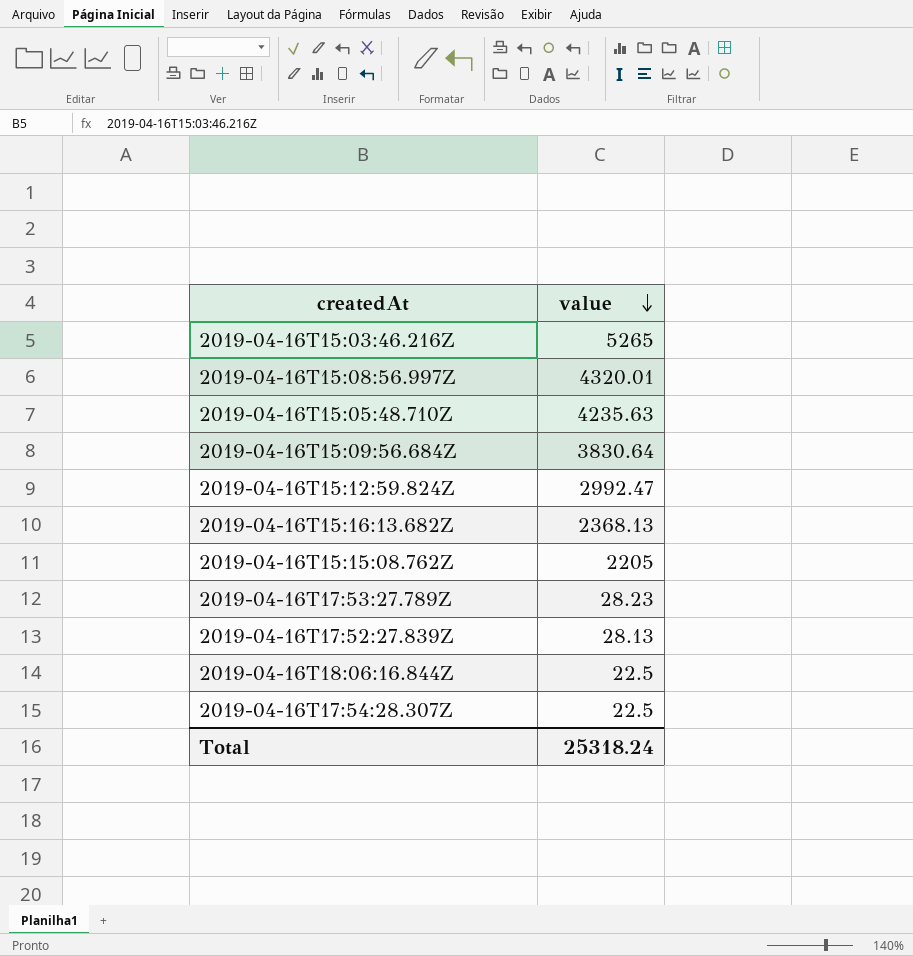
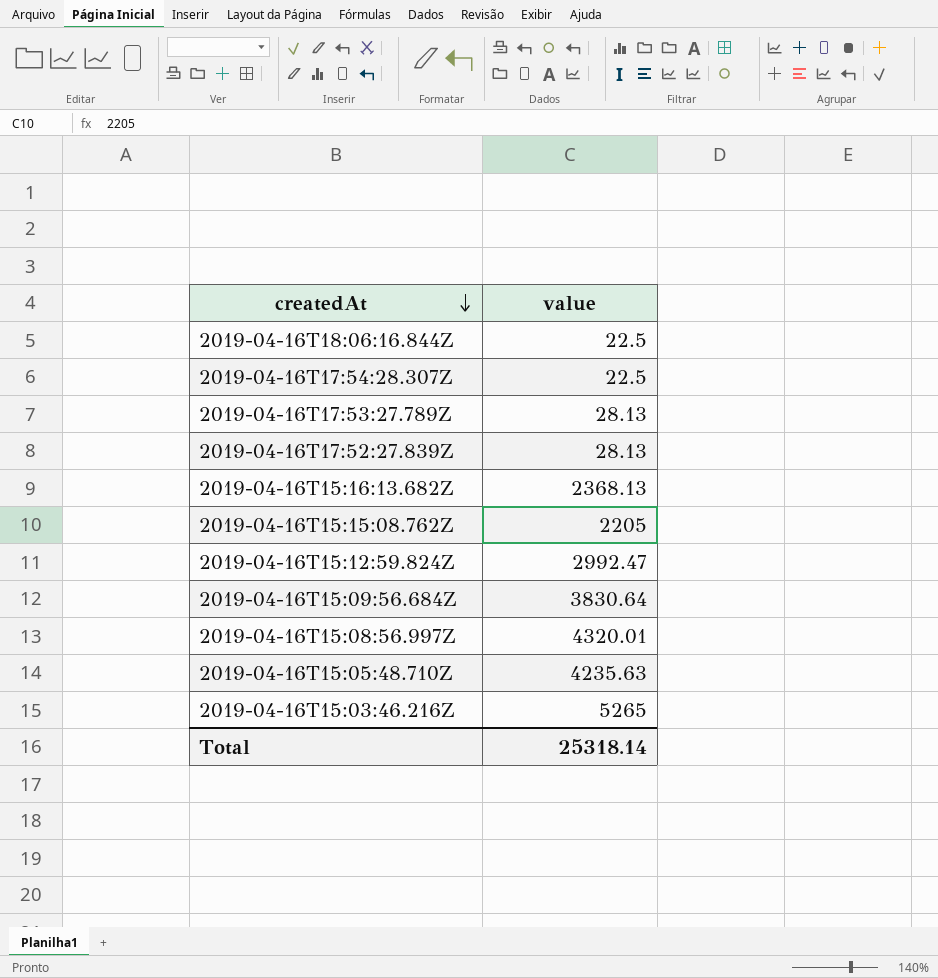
row order: value descending -> createdAt descending
2019-04-16T17:53:27.789Z | value: 28.23 -> 28.13
Total | value: 25318.24 -> 25318.14

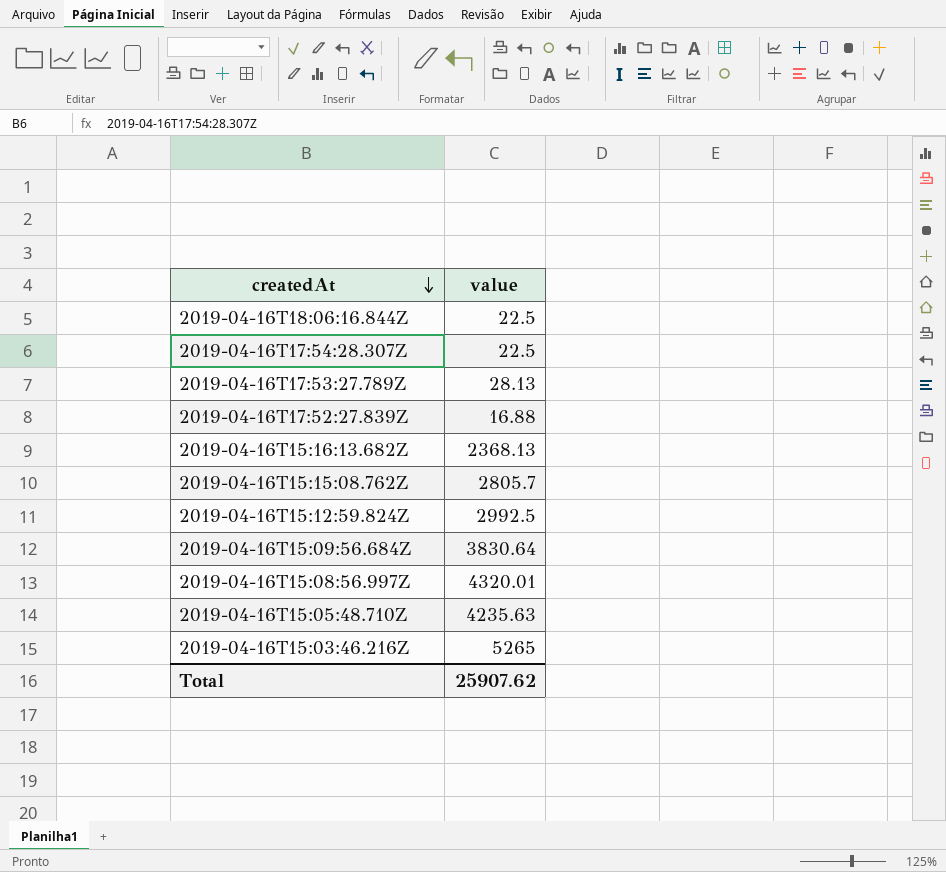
2019-04-16T17:52:27.839Z | value: 28.13 -> 16.88
2019-04-16T15:15:08.762Z | value: 2205 -> 2805.7
2019-04-16T15:12:59.824Z | value: 2992.47 -> 2992.5
Total | value: 25318.14 -> 25907.62

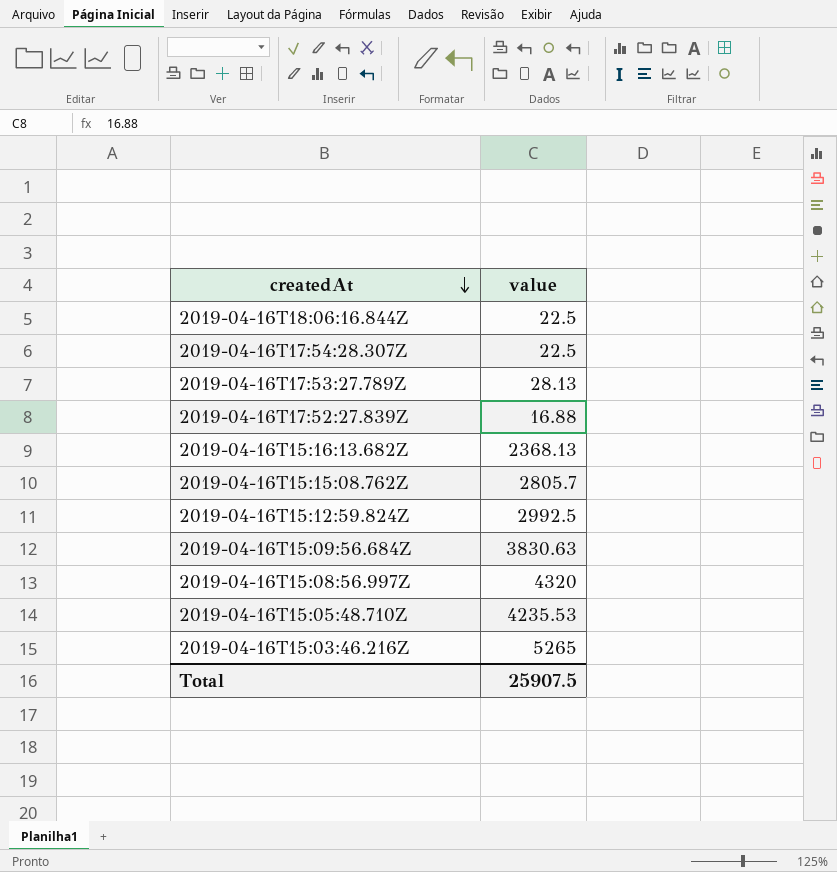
2019-04-16T15:09:56.684Z | value: 3830.64 -> 3830.63
2019-04-16T15:08:56.997Z | value: 4320.01 -> 4320
2019-04-16T15:05:48.710Z | value: 4235.63 -> 4235.53
Total | value: 25907.62 -> 25907.5

